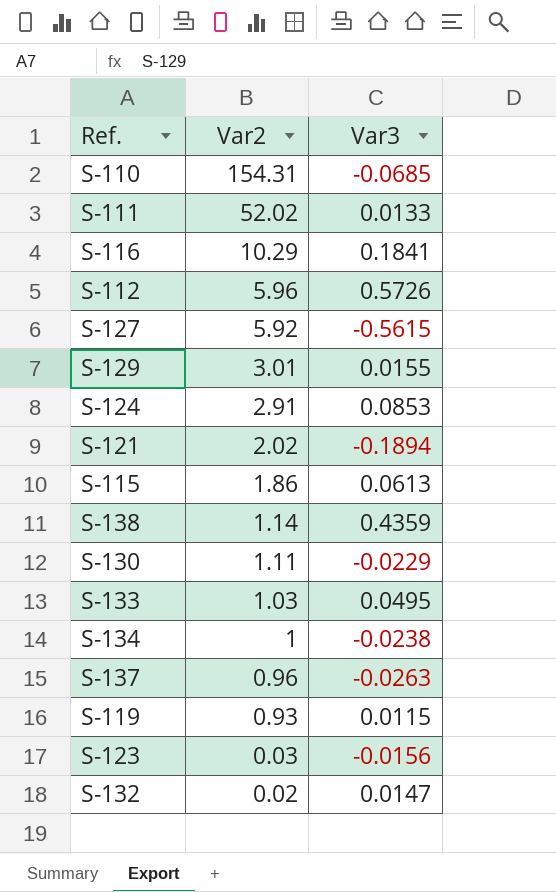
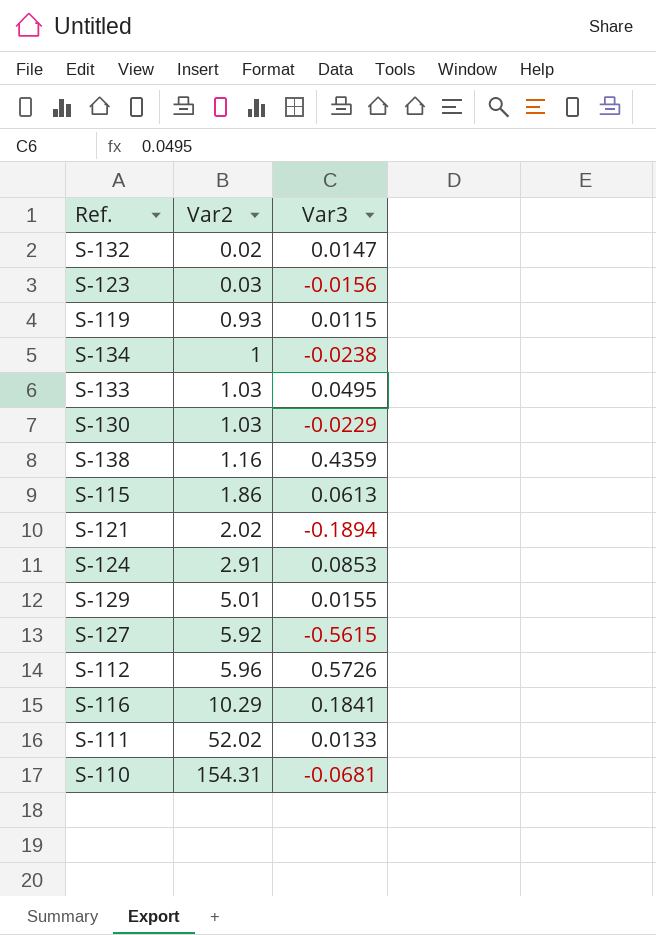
row order: Var2 descending -> Var2 ascending
row S-137: 0.96 | -0.0263 -> none
S-130 | Var2: 1.11 -> 1.03
S-138 | Var2: 1.14 -> 1.16
S-129 | Var2: 3.01 -> 5.01
S-110 | Var3: -0.0685 -> -0.0681

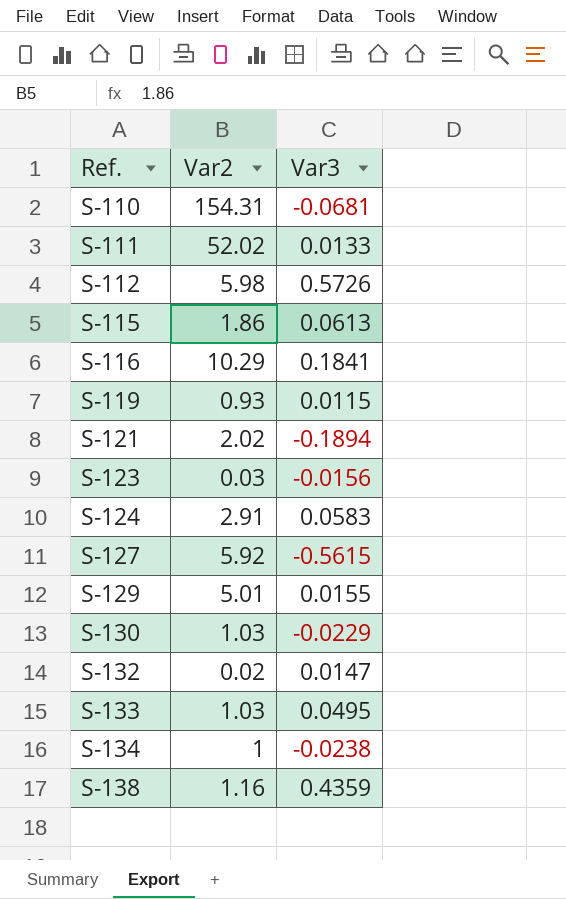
row order: Var2 ascending -> Ref. ascending
S-112 | Var2: 5.96 -> 5.98
S-124 | Var3: 0.0853 -> 0.0583

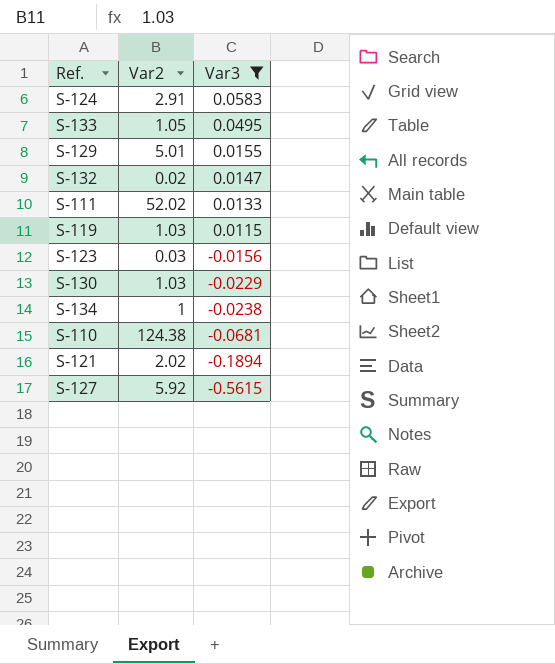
filter: none -> Var3 <= 0.0583
row order: Ref. ascending -> Var3 descending
S-133 | Var2: 1.03 -> 1.05
S-119 | Var2: 0.93 -> 1.03
S-110 | Var2: 154.31 -> 124.38

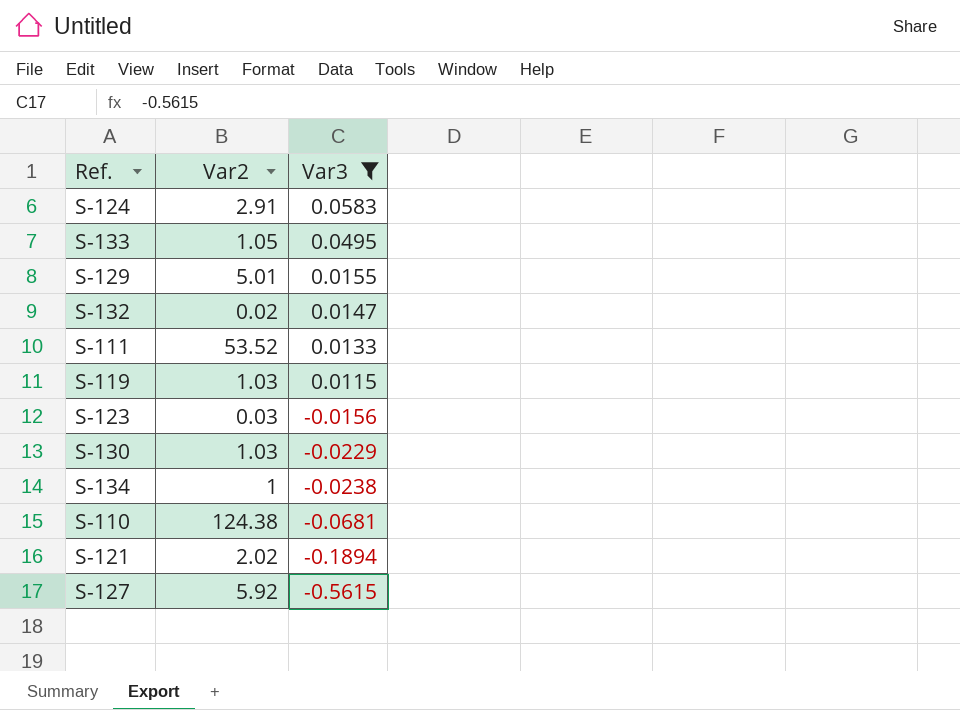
S-111 | Var2: 52.02 -> 53.52

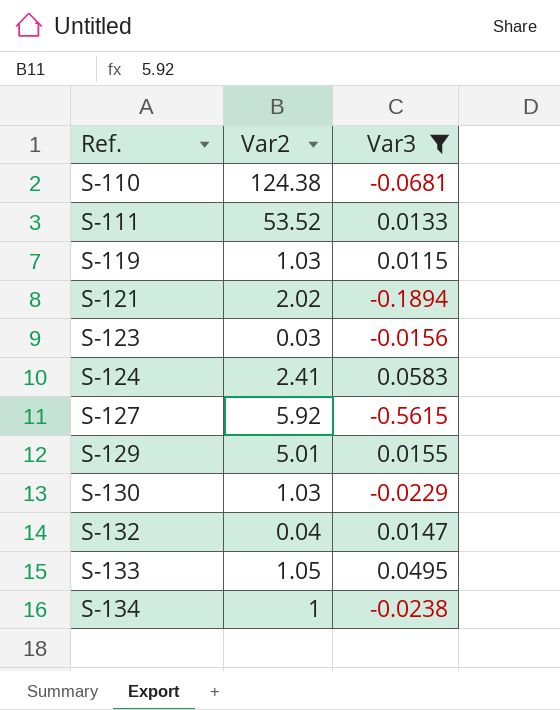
row order: Var3 descending -> Ref. ascending
S-124 | Var2: 2.91 -> 2.41
S-132 | Var2: 0.02 -> 0.04

